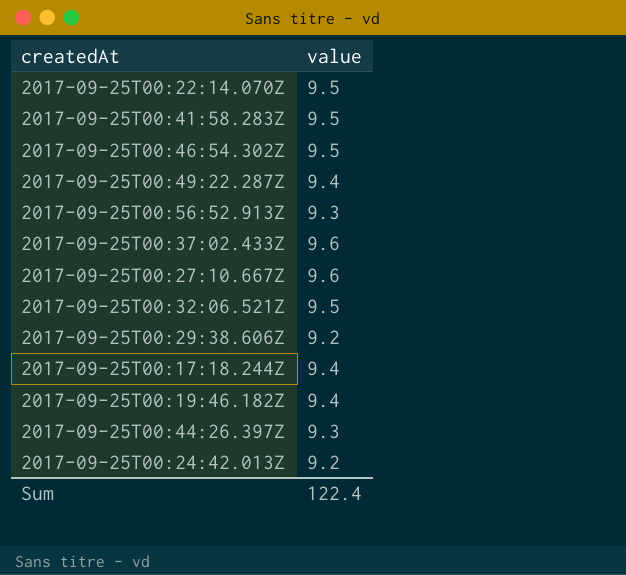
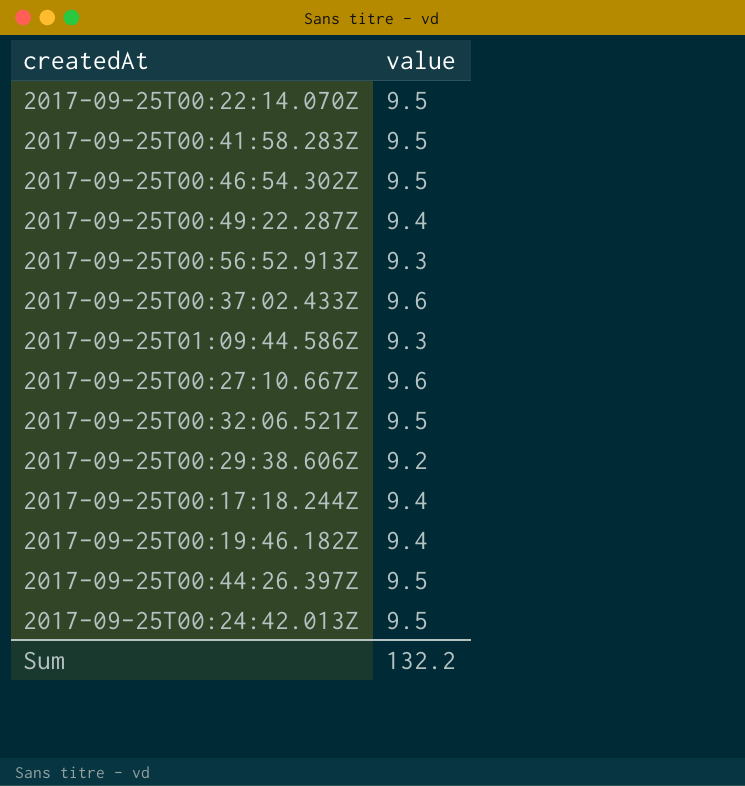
row 2017-09-25T01:09:44.586Z: none -> 9.3
2017-09-25T00:44:26.397Z | value: 9.3 -> 9.5
2017-09-25T00:24:42.013Z | value: 9.2 -> 9.5
Sum | value: 122.4 -> 132.2

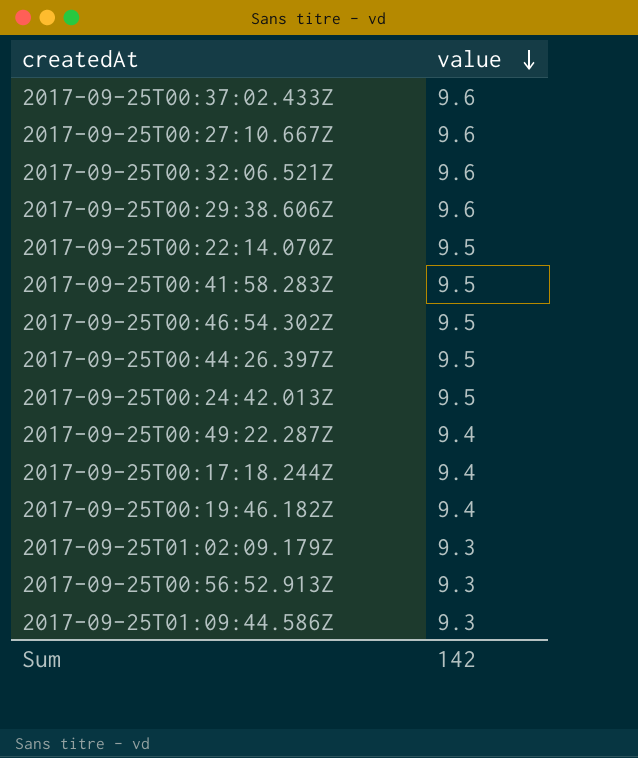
row order: none -> value descending
2017-09-25T00:32:06.521Z | value: 9.5 -> 9.6
2017-09-25T00:29:38.606Z | value: 9.2 -> 9.6
row 2017-09-25T01:02:09.179Z: none -> 9.3
Sum | value: 132.2 -> 142

